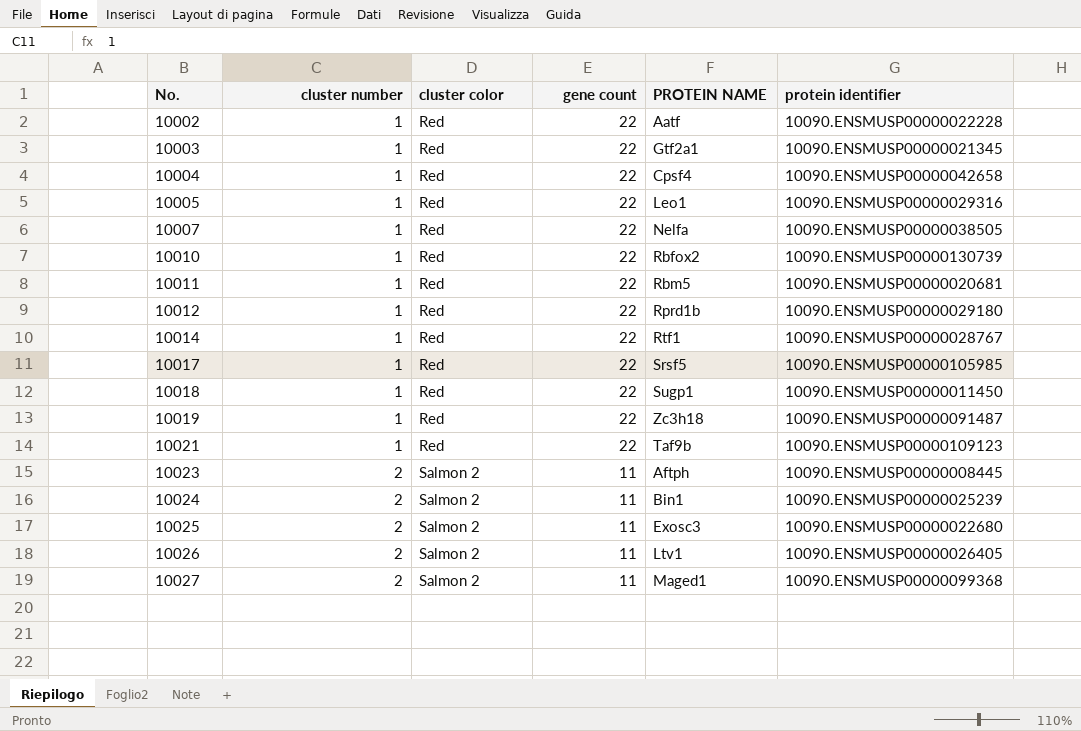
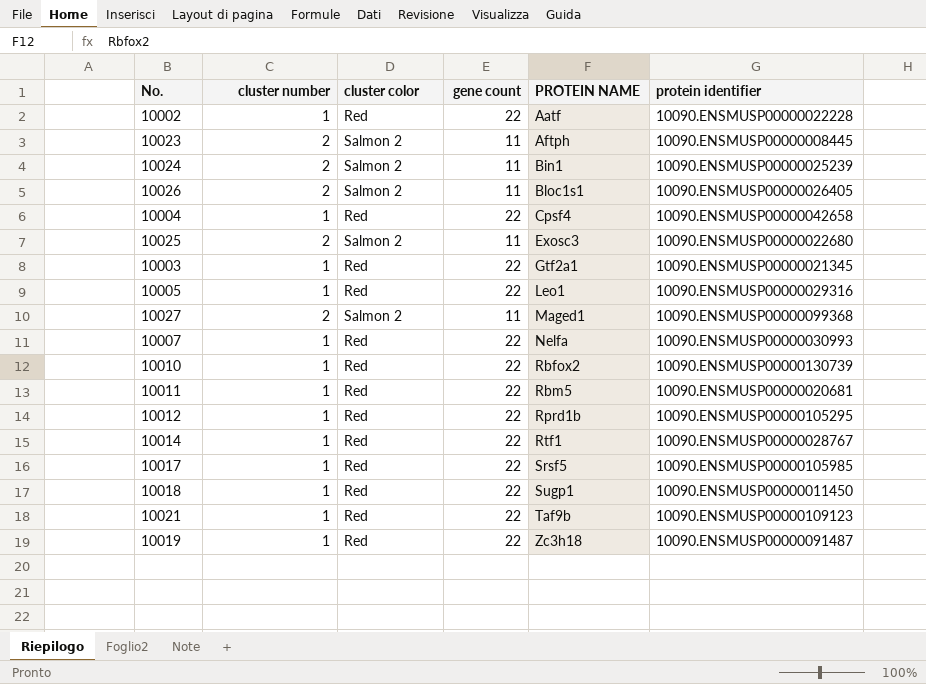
row order: No. ascending -> PROTEIN NAME ascending
10026 | PROTEIN NAME: Ltv1 -> Bloc1s1
10007 | protein identifier: 10090.ENSMUSP00000038505 -> 10090.ENSMUSP00000030993
10012 | protein identifier: 10090.ENSMUSP00000029180 -> 10090.ENSMUSP00000105295

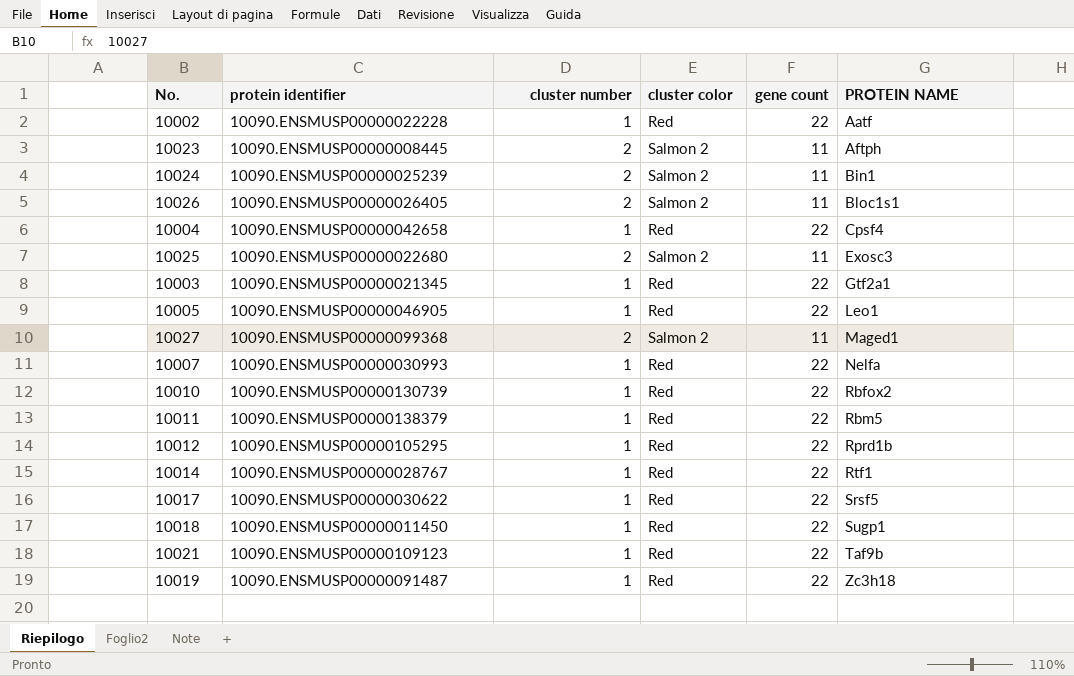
column protein identifier | position: 6 -> 2
10005 | protein identifier: 10090.ENSMUSP00000029316 -> 10090.ENSMUSP00000046905
10011 | protein identifier: 10090.ENSMUSP00000020681 -> 10090.ENSMUSP00000138379
10017 | protein identifier: 10090.ENSMUSP00000105985 -> 10090.ENSMUSP00000030622

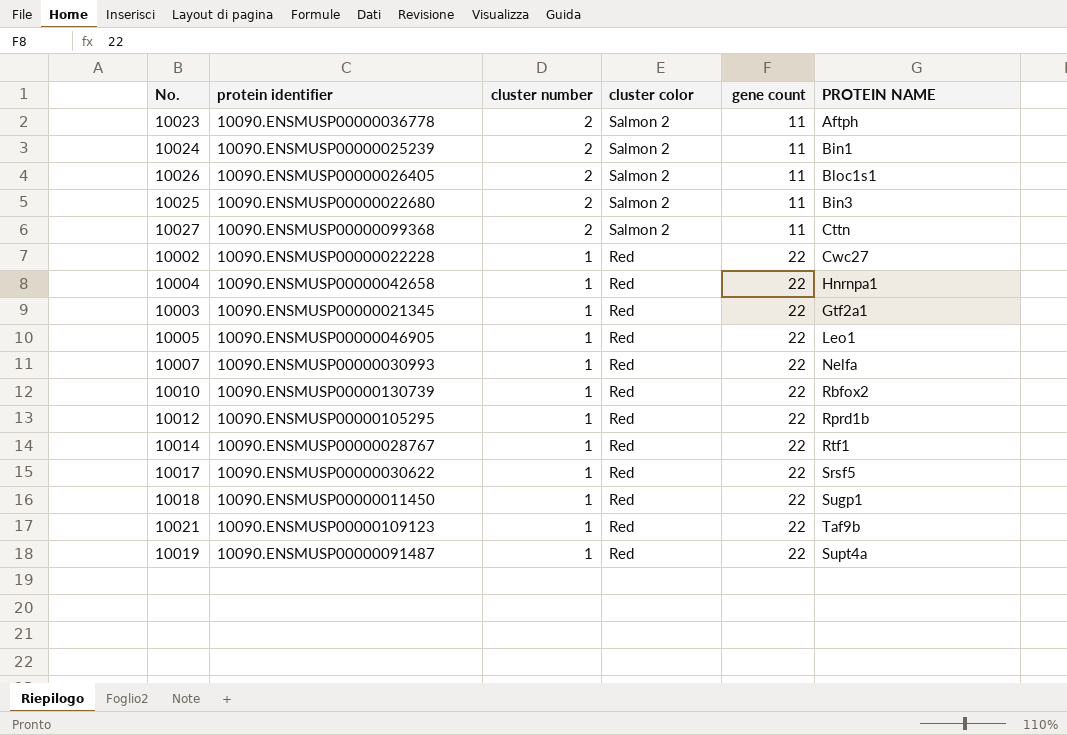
row order: PROTEIN NAME ascending -> cluster number descending
row 10011: 10090.ENSMUSP00000138379 | 1 | Red | 22 | Rbm5 -> none
10023 | protein identifier: 10090.ENSMUSP00000008445 -> 10090.ENSMUSP00000036778
10025 | PROTEIN NAME: Exosc3 -> Bin3
10027 | PROTEIN NAME: Maged1 -> Cttn
10002 | PROTEIN NAME: Aatf -> Cwc27
10004 | PROTEIN NAME: Cpsf4 -> Hnrnpa1
10019 | PROTEIN NAME: Zc3h18 -> Supt4a

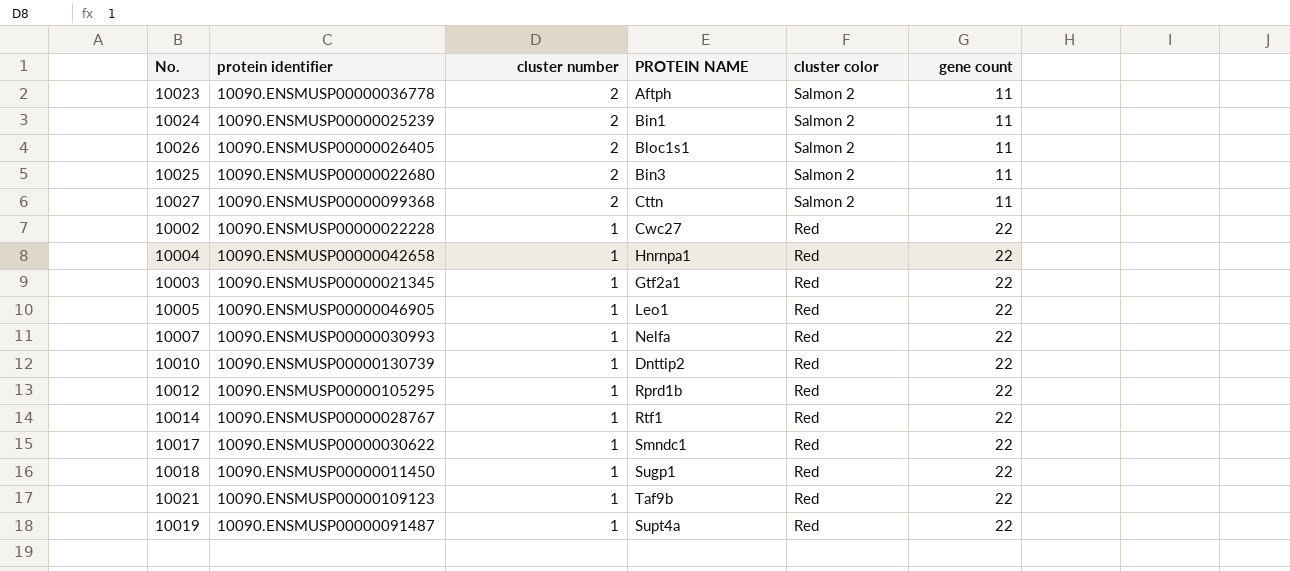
column PROTEIN NAME | position: 6 -> 4
10010 | PROTEIN NAME: Rbfox2 -> Dnttip2
10017 | PROTEIN NAME: Srsf5 -> Smndc1

